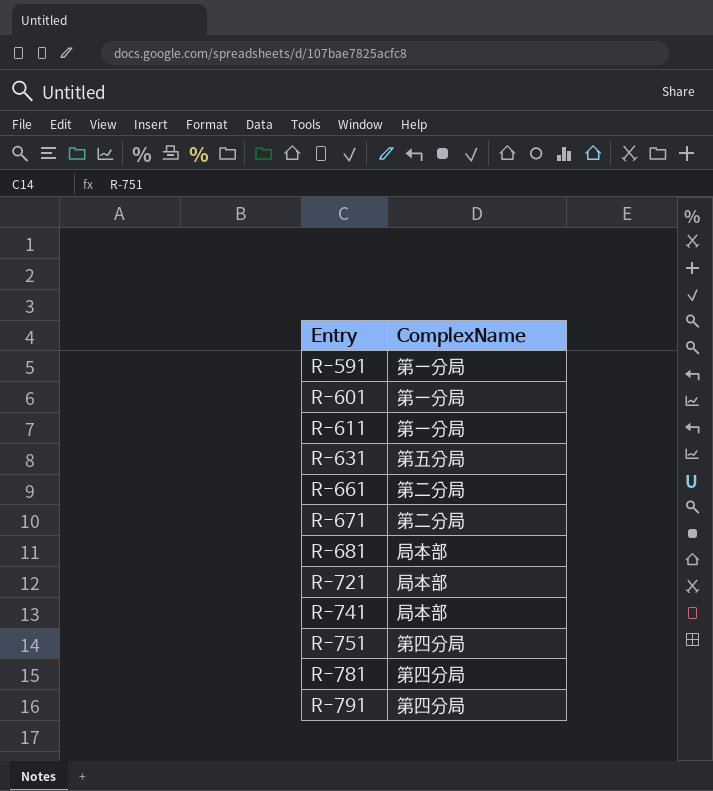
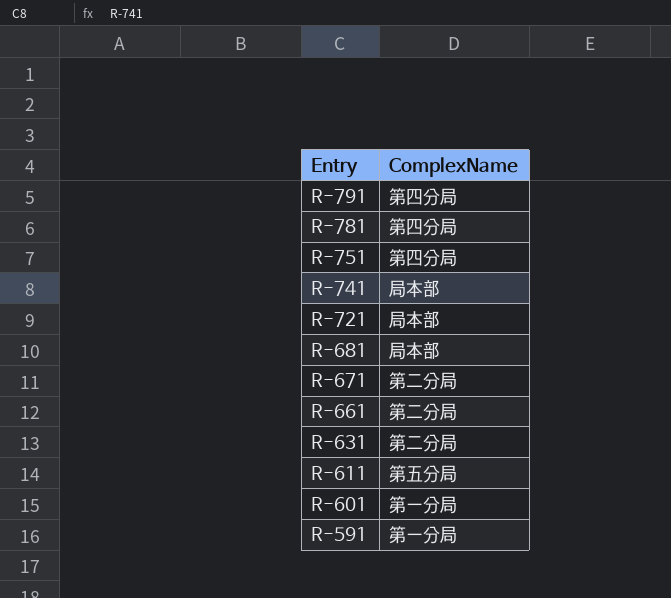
row order: Entry ascending -> Entry descending
R-631 | ComplexName: 第五分局 -> 第二分局
R-611 | ComplexName: 第一分局 -> 第五分局

